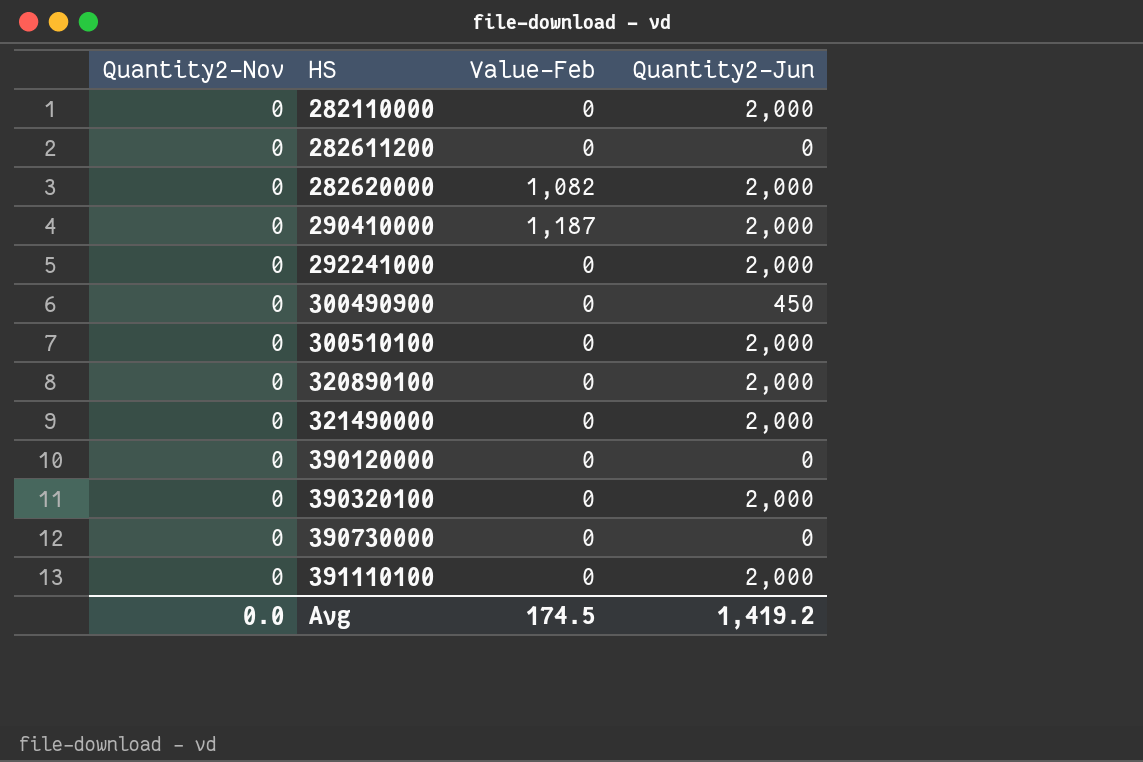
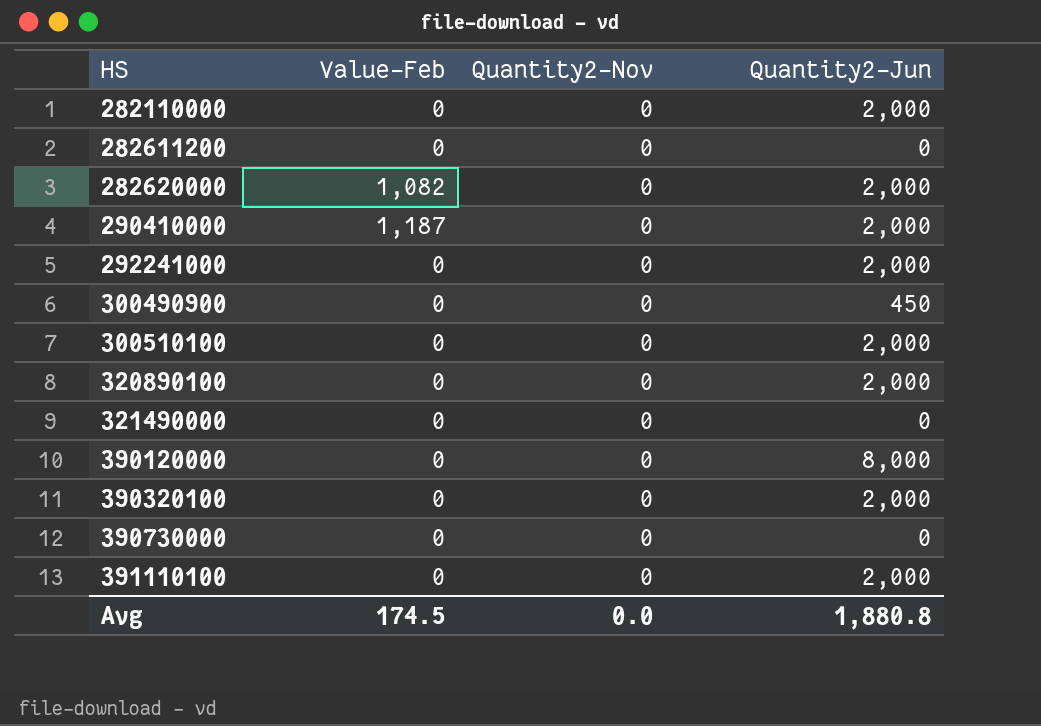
column Quantity2-Nov | position: 1 -> 3
321490000 | Quantity2-Jun: 2,000 -> 0
390120000 | Quantity2-Jun: 0 -> 8,000
Avg | Quantity2-Jun: 1,419.2 -> 1,880.8

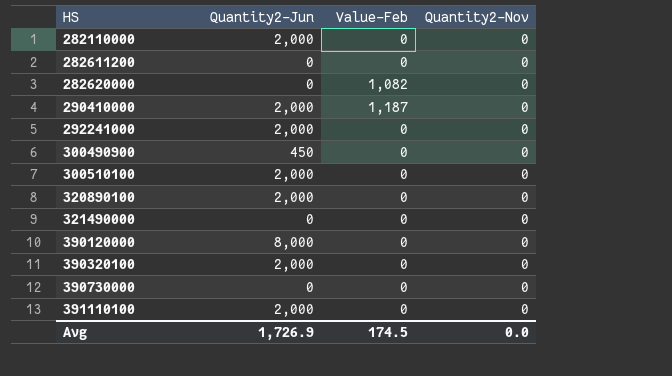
column Quantity2-Jun | position: 4 -> 2
282620000 | Quantity2-Jun: 2,000 -> 0
Avg | Quantity2-Jun: 1,880.8 -> 1,726.9

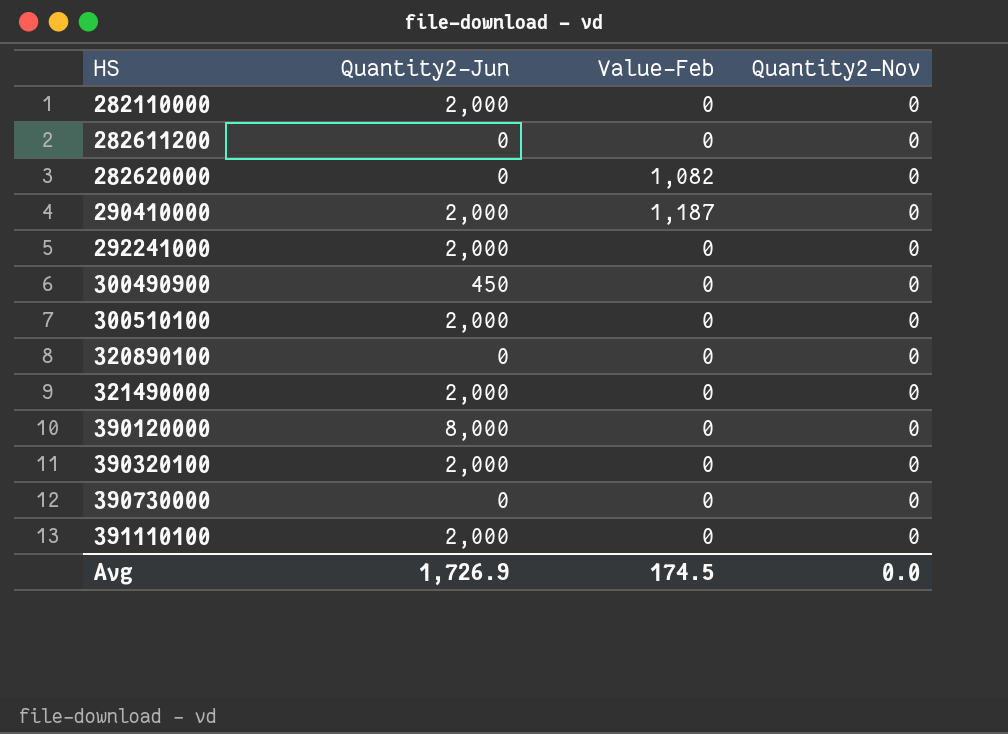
320890100 | Quantity2-Jun: 2,000 -> 0
321490000 | Quantity2-Jun: 0 -> 2,000

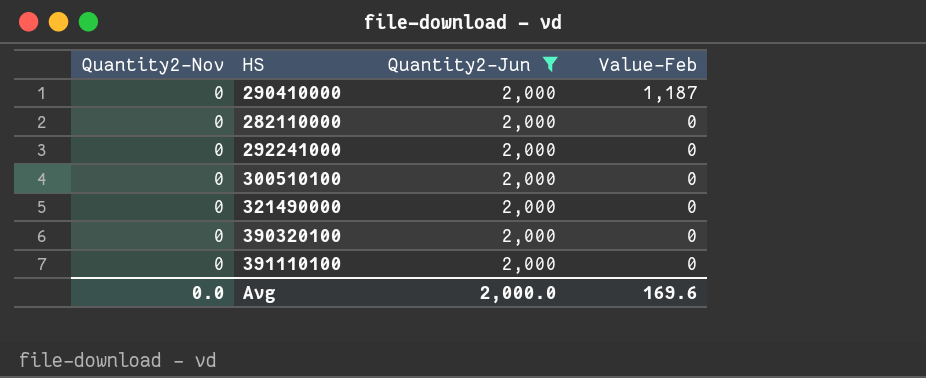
filter: none -> Quantity2-Jun = 2,000
row order: HS ascending -> Value-Feb descending
column Quantity2-Nov | position: 4 -> 1
Avg | Quantity2-Jun: 1,726.9 -> 2,000.0
Avg | Value-Feb: 174.5 -> 169.6

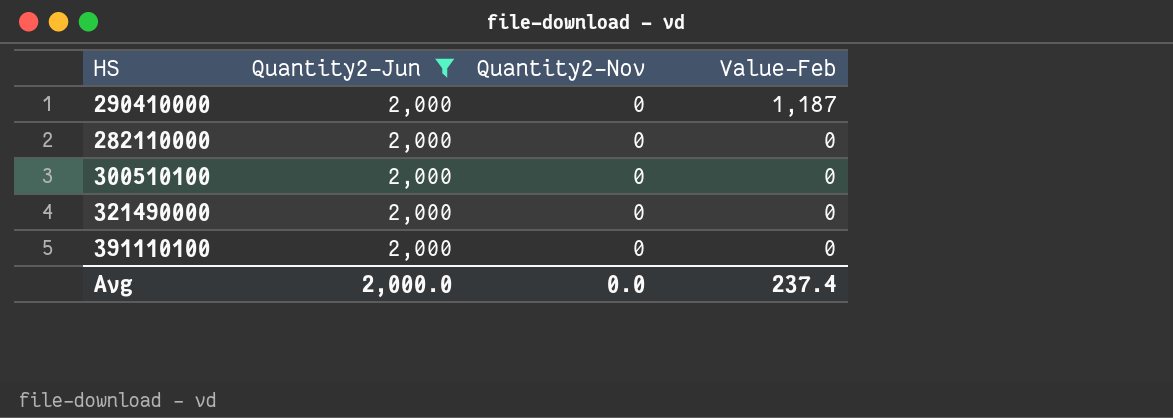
column Quantity2-Nov | position: 1 -> 3
row 292241000: 0 | 2,000 | 0 -> none
row 390320100: 0 | 2,000 | 0 -> none
Avg | Value-Feb: 169.6 -> 237.4

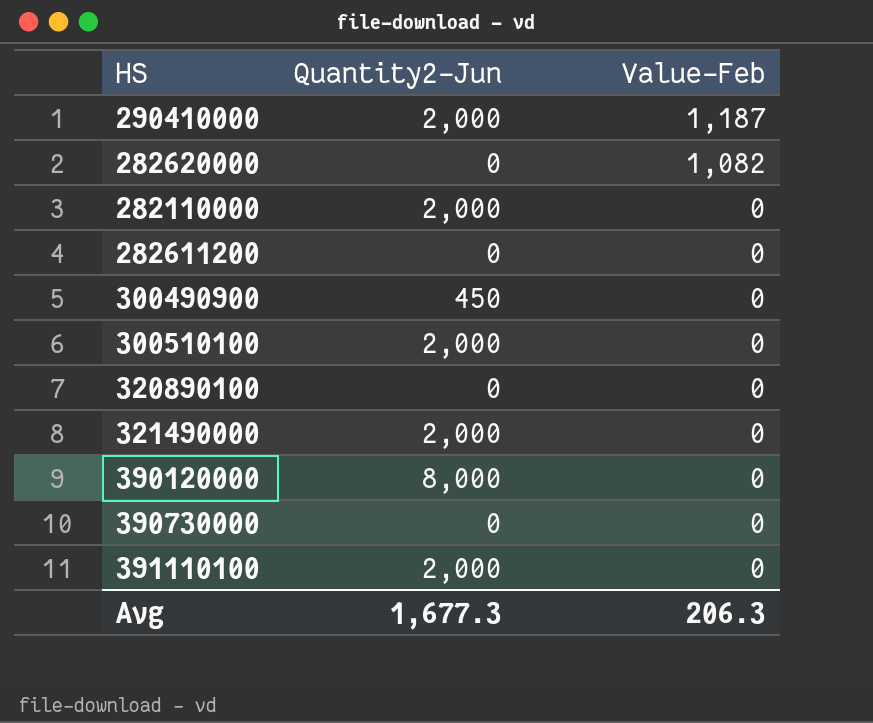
filter: Quantity2-Jun = 2,000 -> none
column Quantity2-Nov | position: 3 -> none
Avg | Quantity2-Jun: 2,000.0 -> 1,677.3
Avg | Value-Feb: 237.4 -> 206.3

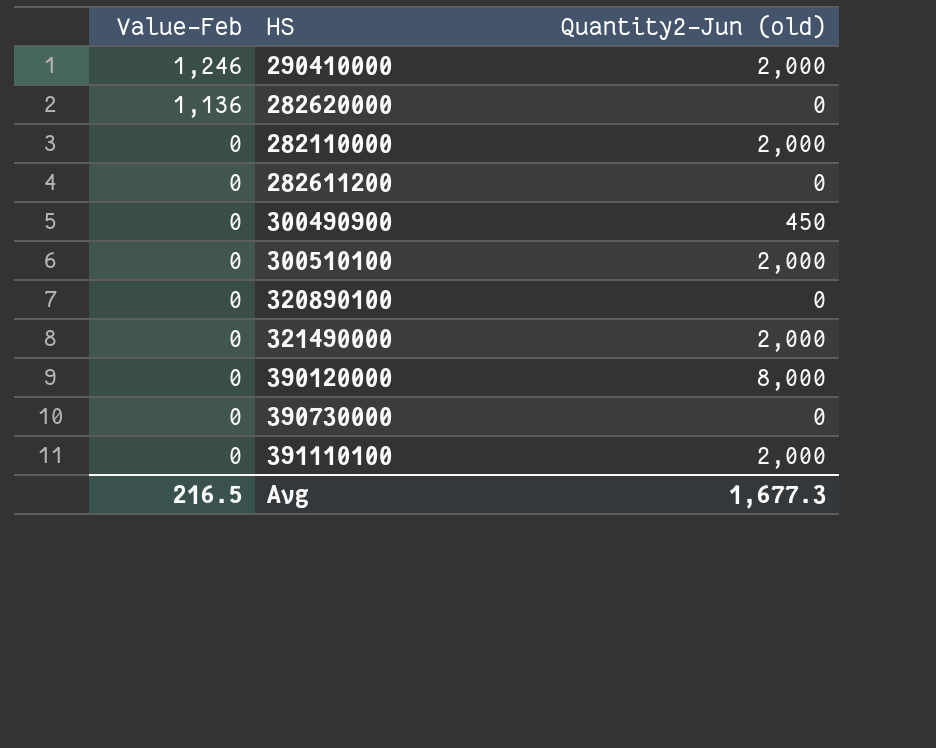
column Value-Feb | position: 3 -> 1
column name: Quantity2-Jun -> Quantity2-Jun (old)
290410000 | Value-Feb: 1,187 -> 1,246
282620000 | Value-Feb: 1,082 -> 1,136
Avg | Value-Feb: 206.3 -> 216.5

